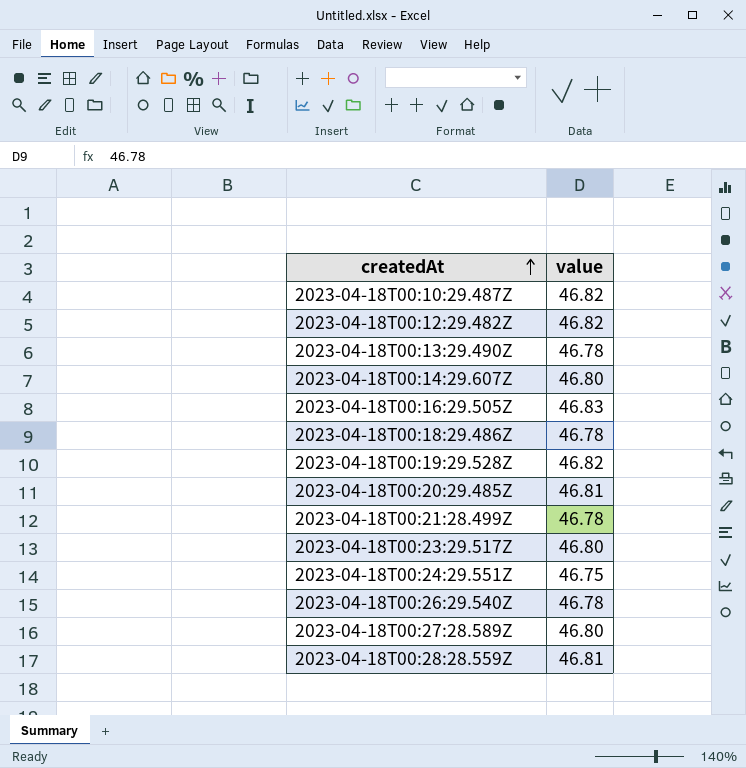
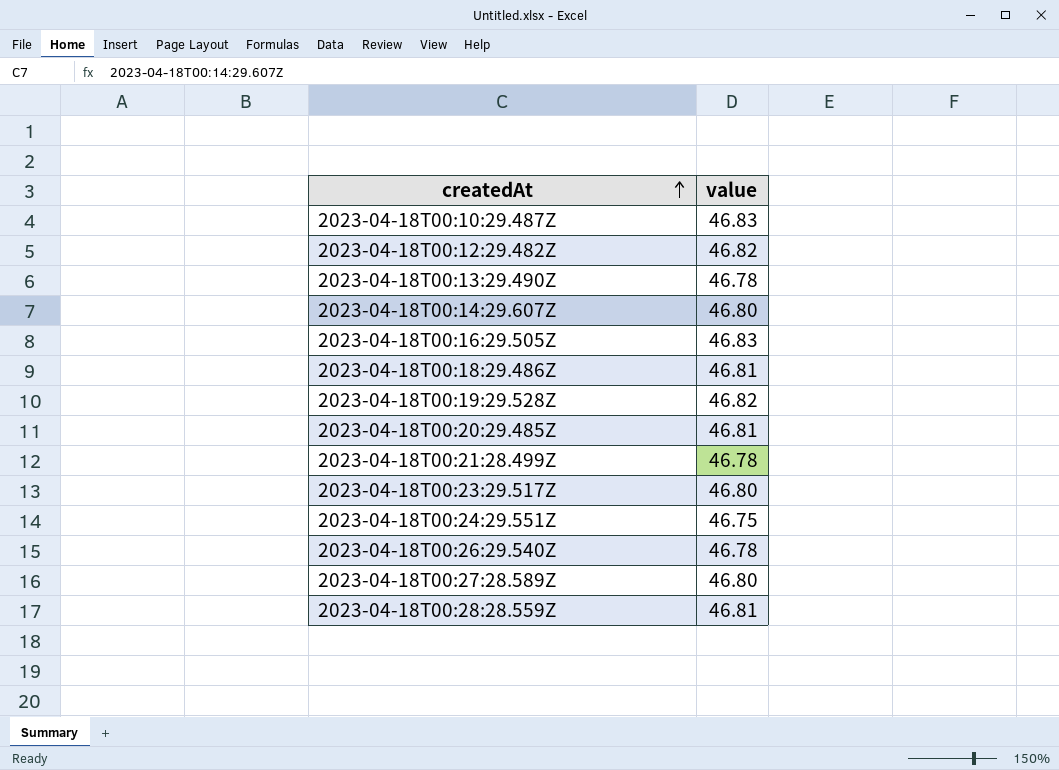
2023-04-18T00:10:29.487Z | value: 46.82 -> 46.83
2023-04-18T00:18:29.486Z | value: 46.78 -> 46.81

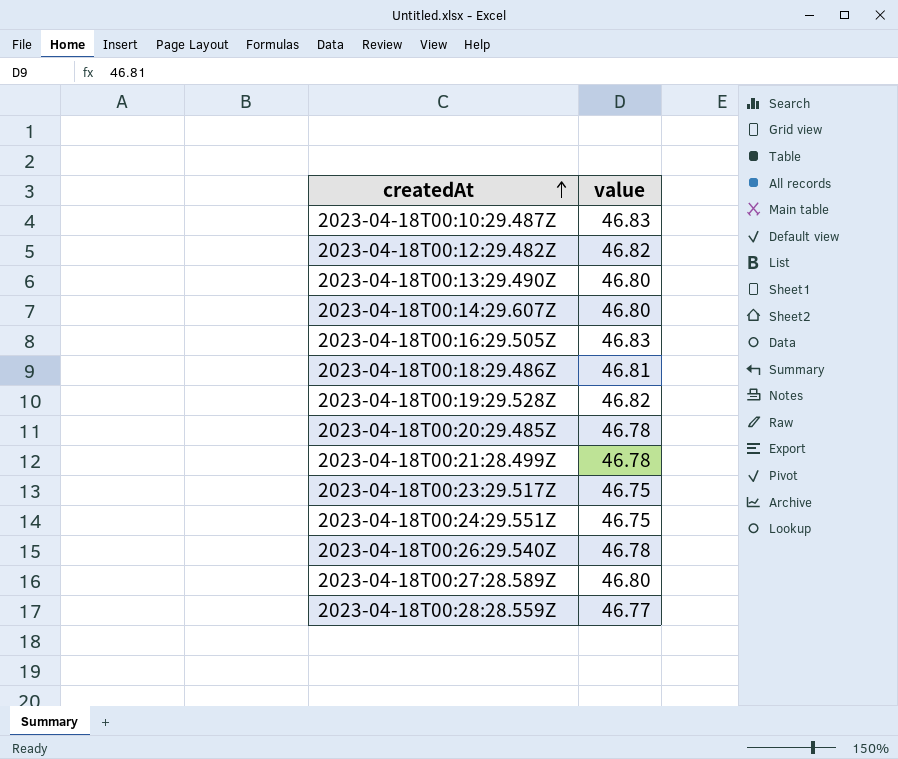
2023-04-18T00:13:29.490Z | value: 46.78 -> 46.80
2023-04-18T00:20:29.485Z | value: 46.81 -> 46.78
2023-04-18T00:23:29.517Z | value: 46.80 -> 46.75
2023-04-18T00:28:28.559Z | value: 46.81 -> 46.77

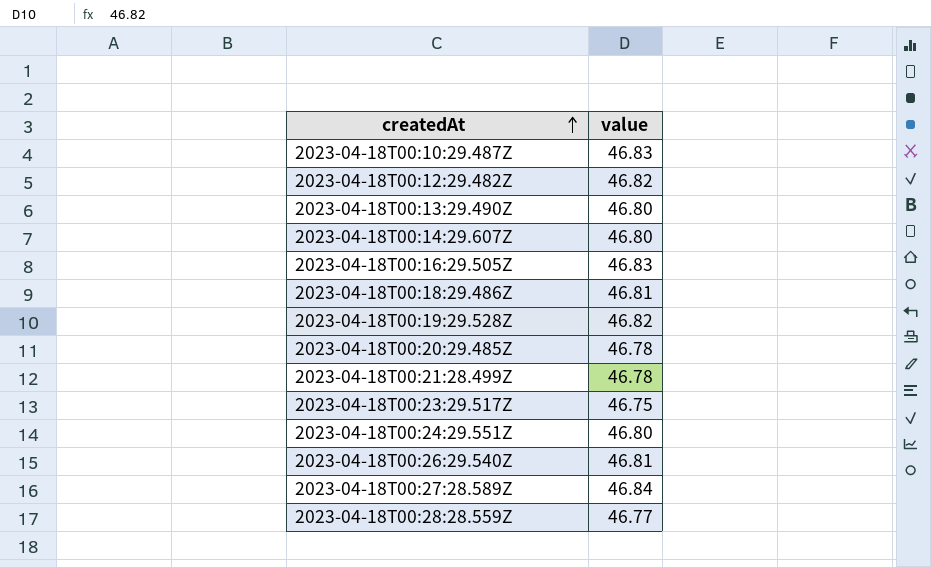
2023-04-18T00:24:29.551Z | value: 46.75 -> 46.80
2023-04-18T00:26:29.540Z | value: 46.78 -> 46.81
2023-04-18T00:27:28.589Z | value: 46.80 -> 46.84

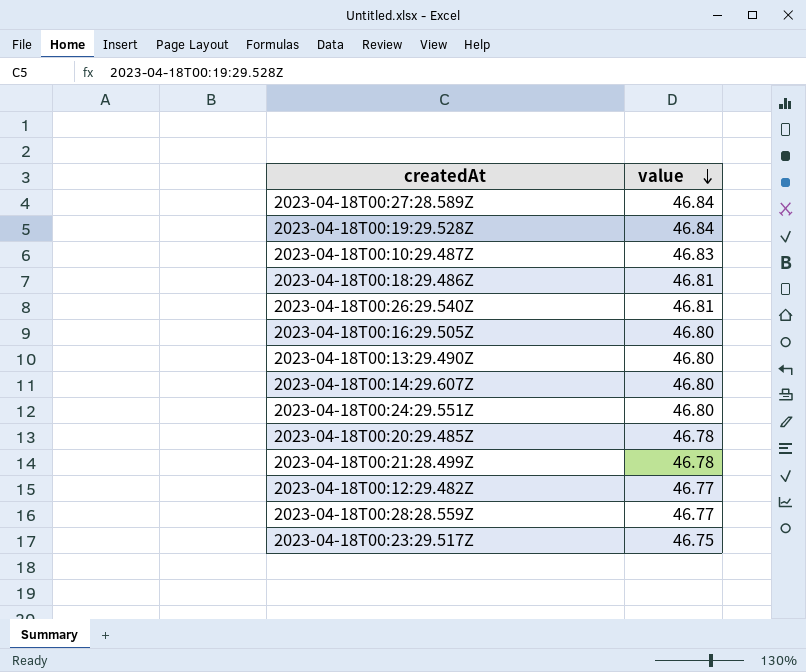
row order: createdAt ascending -> value descending
2023-04-18T00:19:29.528Z | value: 46.82 -> 46.84
2023-04-18T00:16:29.505Z | value: 46.83 -> 46.80
2023-04-18T00:12:29.482Z | value: 46.82 -> 46.77

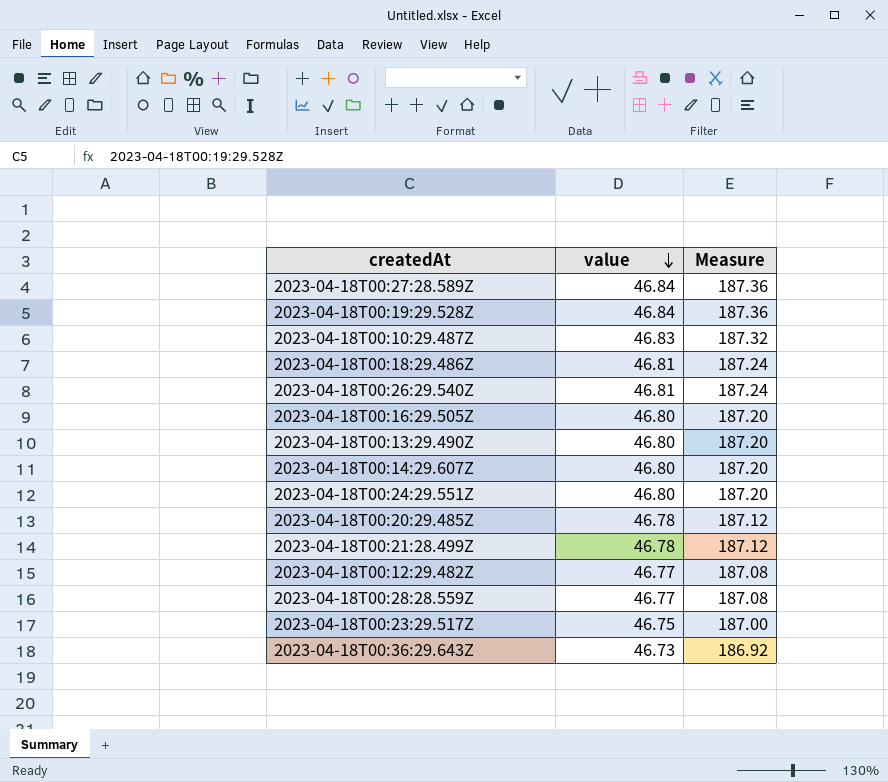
column Measure | formula: none -> [value] * 4
row 2023-04-18T00:36:29.643Z: none -> 46.73 | 186.92

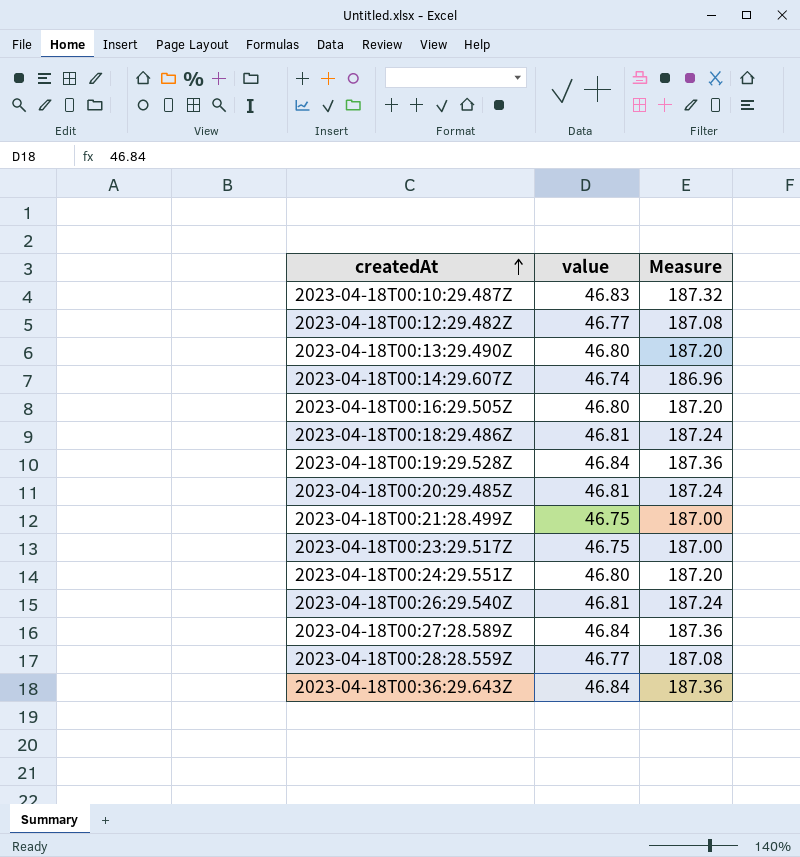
row order: value descending -> createdAt ascending
2023-04-18T00:14:29.607Z | value: 46.80 -> 46.74
2023-04-18T00:14:29.607Z | Measure: 187.20 -> 186.96
2023-04-18T00:20:29.485Z | value: 46.78 -> 46.81
2023-04-18T00:20:29.485Z | Measure: 187.12 -> 187.24
2023-04-18T00:21:28.499Z | value: 46.78 -> 46.75
2023-04-18T00:21:28.499Z | Measure: 187.12 -> 187.00
2023-04-18T00:36:29.643Z | value: 46.73 -> 46.84
2023-04-18T00:36:29.643Z | Measure: 186.92 -> 187.36

